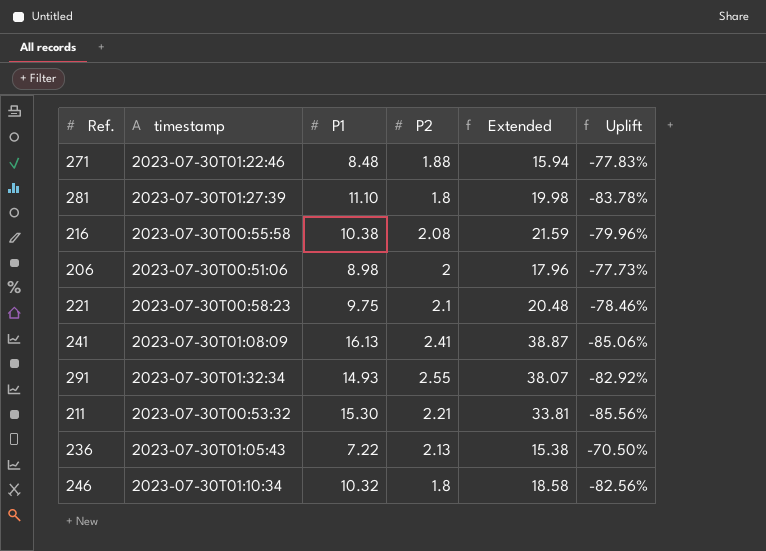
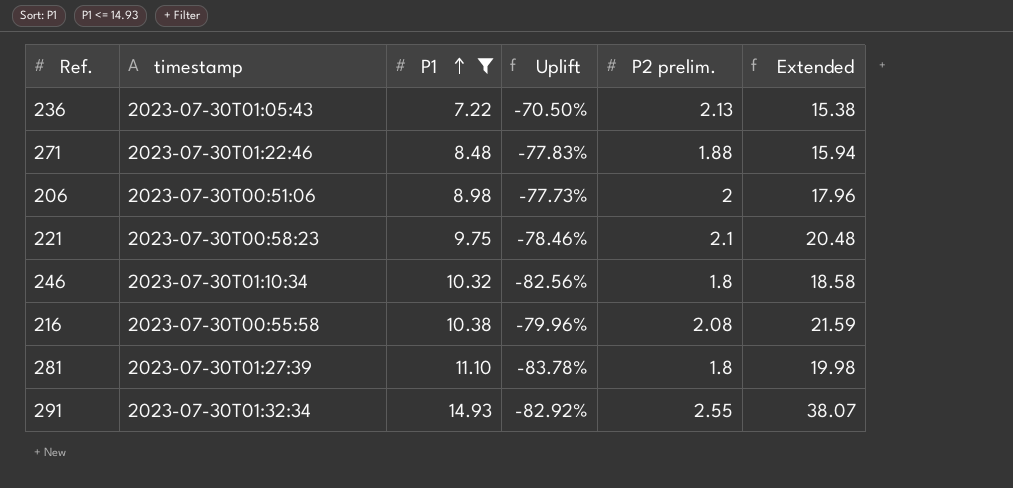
filter: none -> P1 <= 14.93
row order: none -> P1 ascending
column Uplift | position: 6 -> 4
column name: P2 -> P2 prelim.

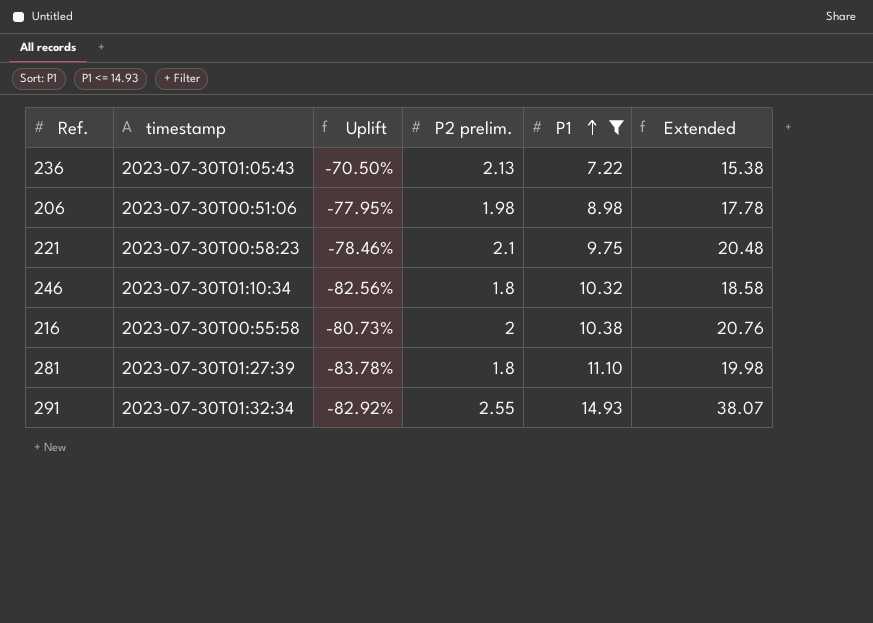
column P1 | position: 3 -> 5
row 271: 2023-07-30T01:22:46 | 8.48 | -77.83% | 1.88 | 15.94 -> none
206 | Uplift: -77.73% -> -77.95%
206 | P2 prelim.: 2 -> 1.98
206 | Extended: 17.96 -> 17.78
216 | Uplift: -79.96% -> -80.73%
216 | P2 prelim.: 2.08 -> 2
216 | Extended: 21.59 -> 20.76

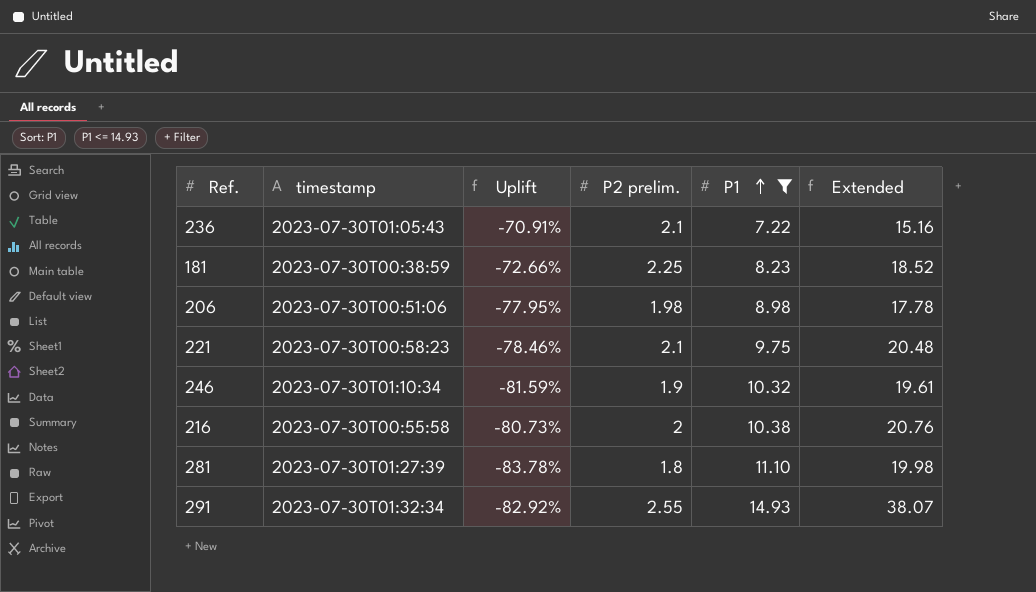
236 | Uplift: -70.50% -> -70.91%
236 | P2 prelim.: 2.13 -> 2.1
236 | Extended: 15.38 -> 15.16
row 181: none -> 2023-07-30T00:38:59 | -72.66% | 2.25 | 8.23 | 18.52
246 | Uplift: -82.56% -> -81.59%
246 | P2 prelim.: 1.8 -> 1.9
246 | Extended: 18.58 -> 19.61

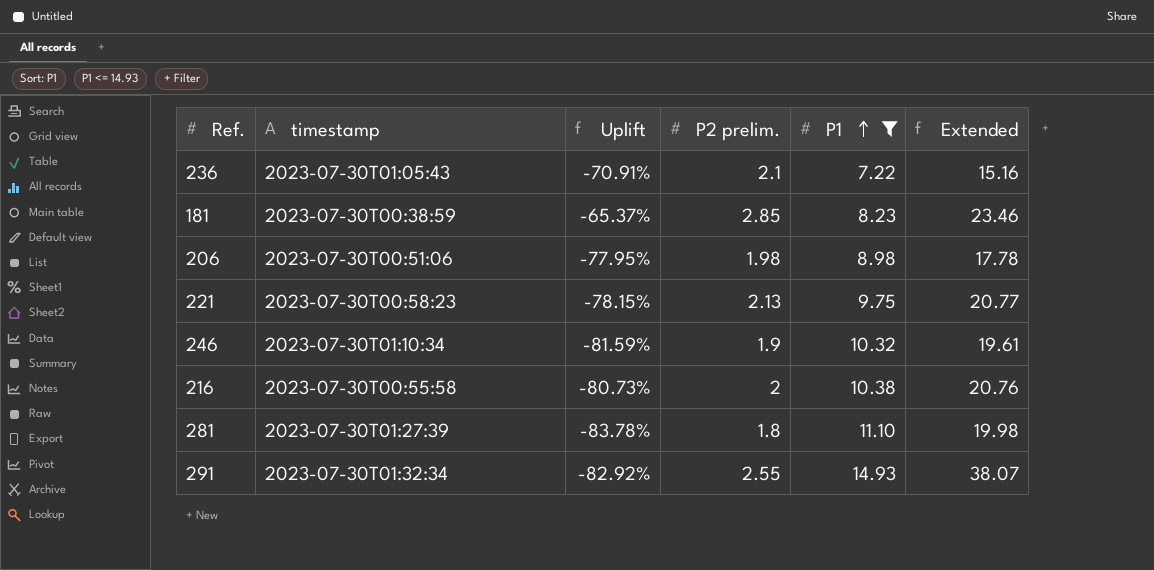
181 | Uplift: -72.66% -> -65.37%
181 | P2 prelim.: 2.25 -> 2.85
181 | Extended: 18.52 -> 23.46
221 | Uplift: -78.46% -> -78.15%
221 | P2 prelim.: 2.1 -> 2.13
221 | Extended: 20.48 -> 20.77

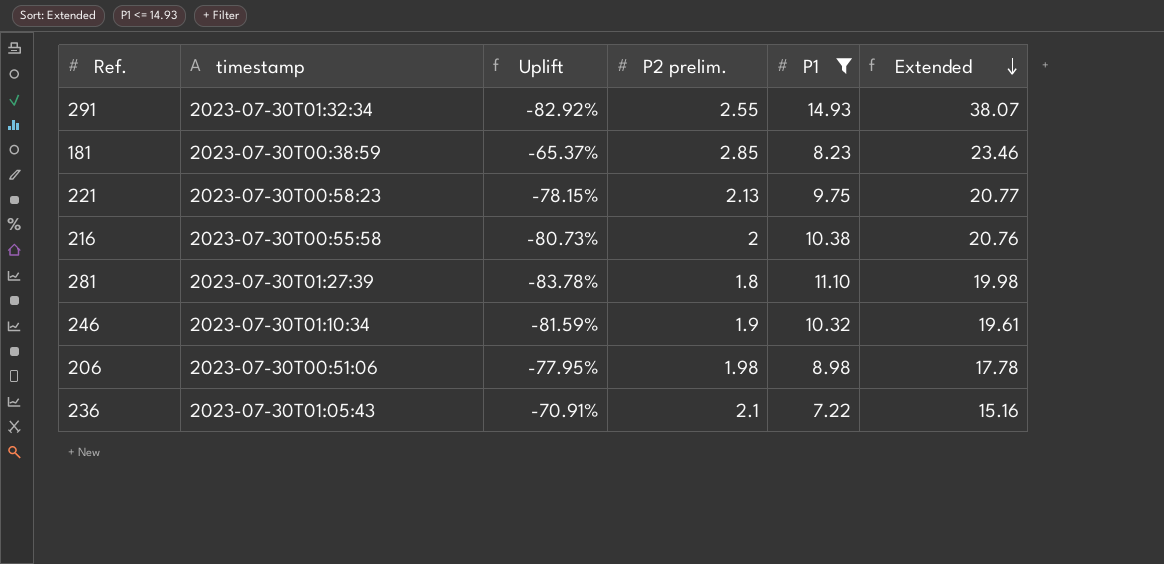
row order: P1 ascending -> Extended descending

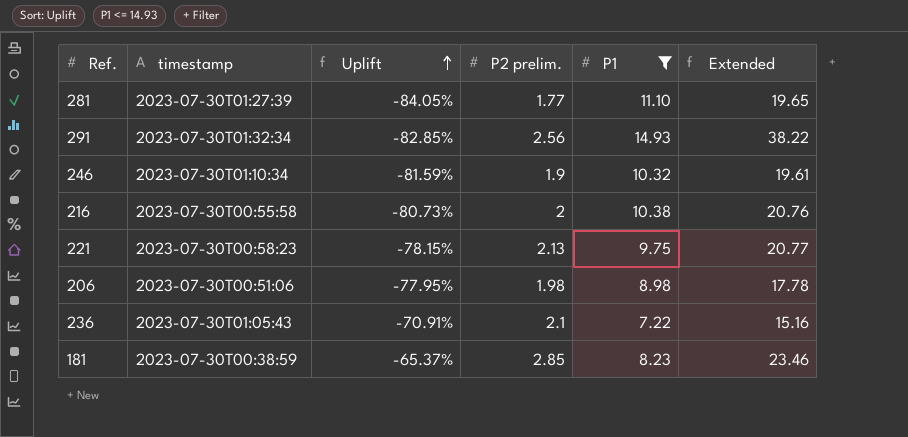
row order: Extended descending -> Uplift ascending
281 | Uplift: -83.78% -> -84.05%
281 | P2 prelim.: 1.8 -> 1.77
281 | Extended: 19.98 -> 19.65
291 | Uplift: -82.92% -> -82.85%
291 | P2 prelim.: 2.55 -> 2.56
291 | Extended: 38.07 -> 38.22

